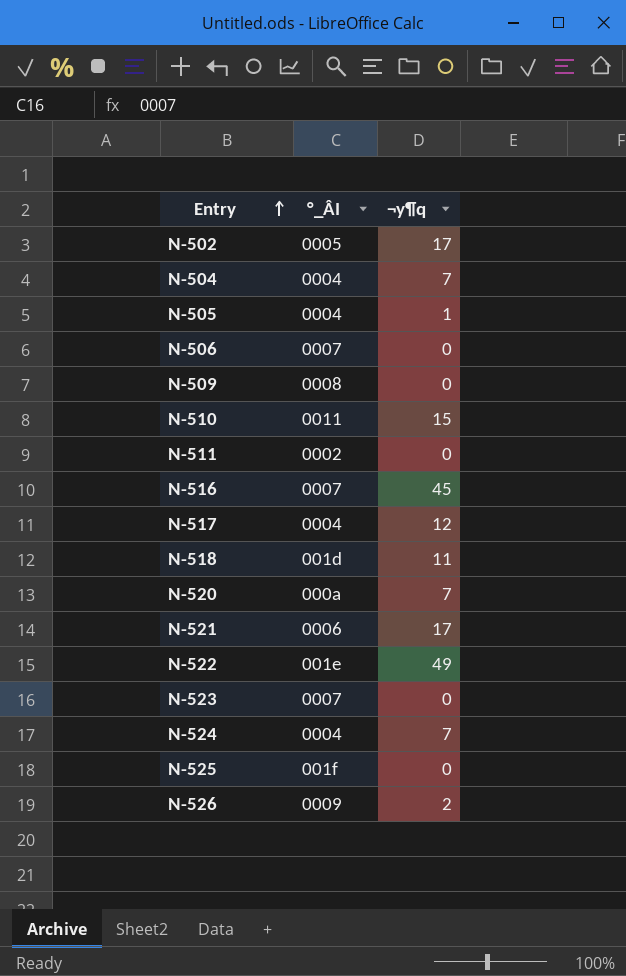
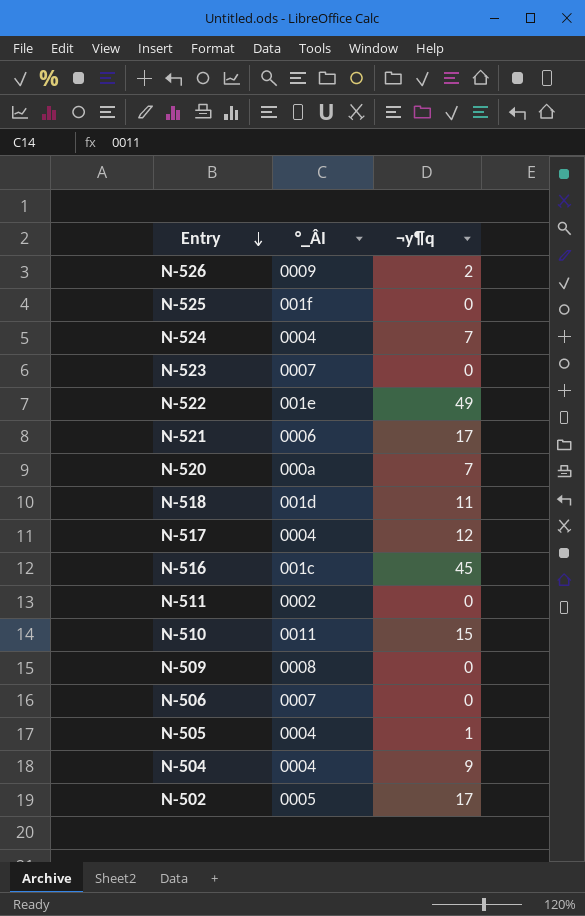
row order: Entry ascending -> Entry descending
N-516 | °_ÂI: 0007 -> 001c
N-504 | ¬y¶q: 7 -> 9

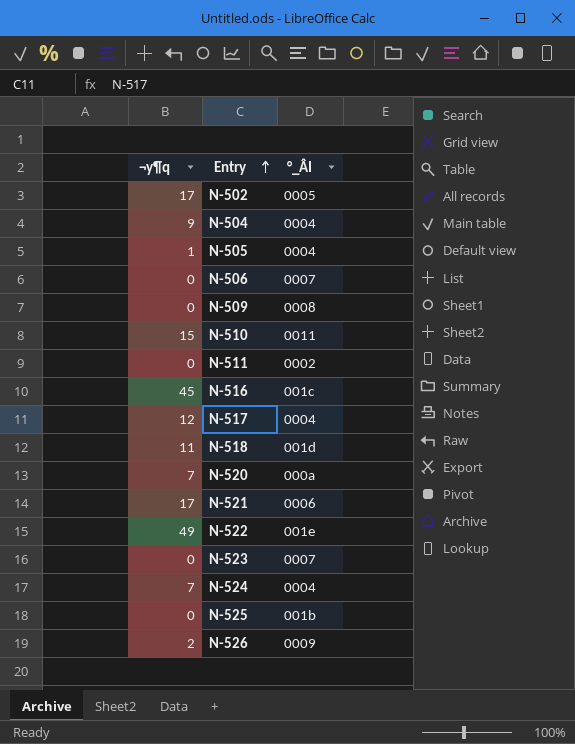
row order: Entry descending -> Entry ascending
column ¬y¶q | position: 3 -> 1
N-525 | °_ÂI: 001f -> 001b

